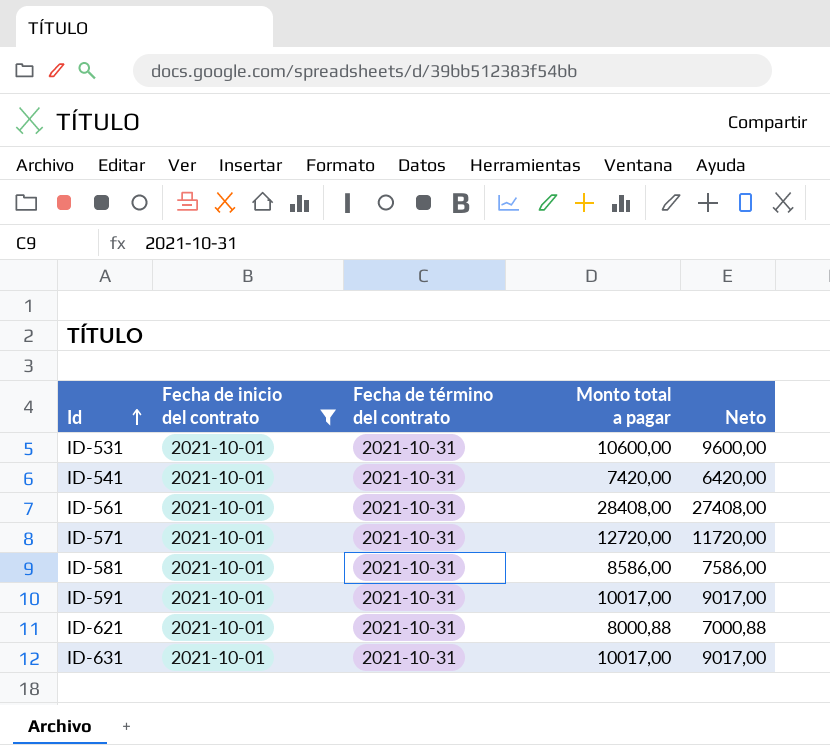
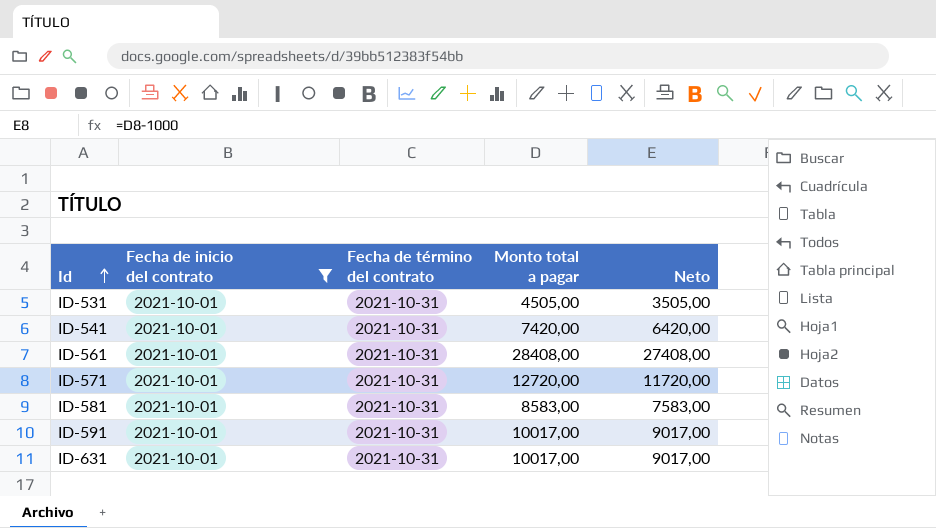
row ID-621: 2021-10-01 | 2021-10-31 | 8000,88 | 7000,88 -> none
ID-531 | Monto total a pagar: 10600,00 -> 4505,00
ID-531 | Neto: 9600,00 -> 3505,00
ID-581 | Monto total a pagar: 8586,00 -> 8583,00
ID-581 | Neto: 7586,00 -> 7583,00

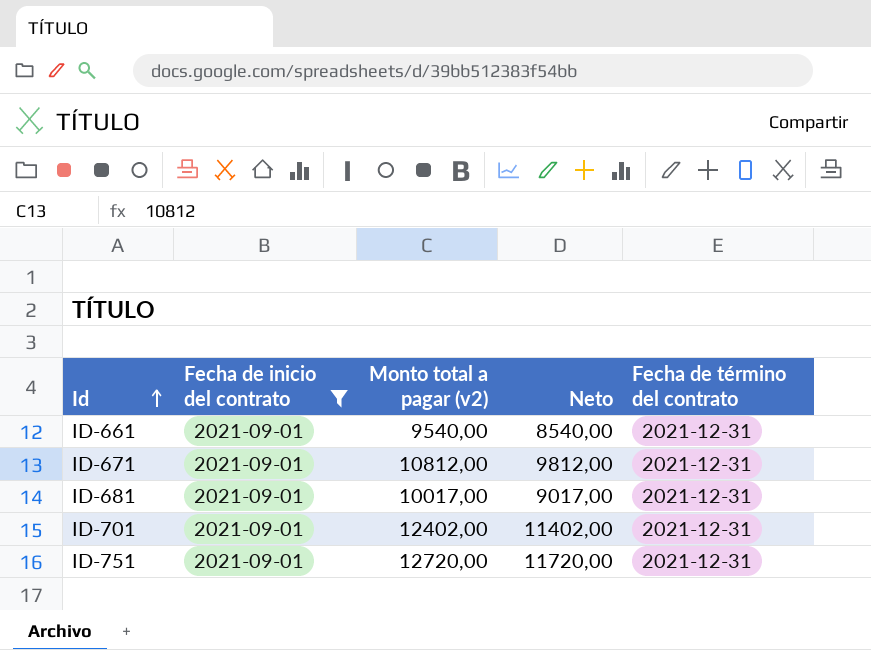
filter: Fecha de inicio del contrato = 2021-10-01 -> Fecha de inicio del contrato = 2021-09-01
column name: Monto total a pagar -> Monto total a pagar (v2)
column Fecha de término del contrato | position: 3 -> 5

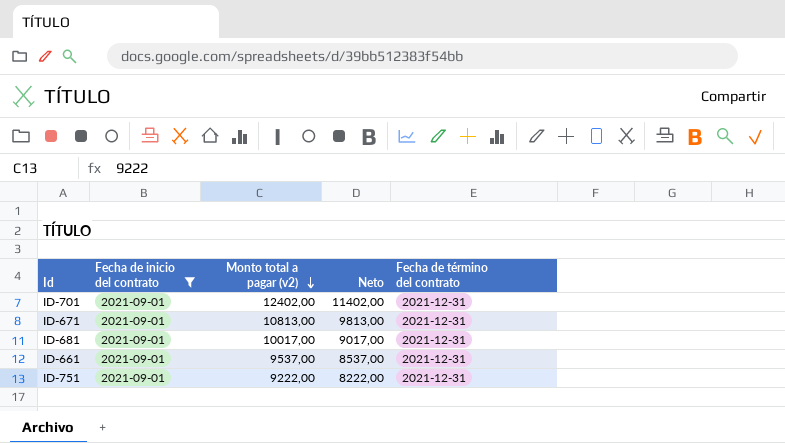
row order: Id ascending -> Monto total a pagar (v2) descending
ID-671 | Monto total a pagar (v2): 10812,00 -> 10813,00
ID-671 | Neto: 9812,00 -> 9813,00
ID-661 | Monto total a pagar (v2): 9540,00 -> 9537,00
ID-661 | Neto: 8540,00 -> 8537,00
ID-751 | Monto total a pagar (v2): 12720,00 -> 9222,00
ID-751 | Neto: 11720,00 -> 8222,00

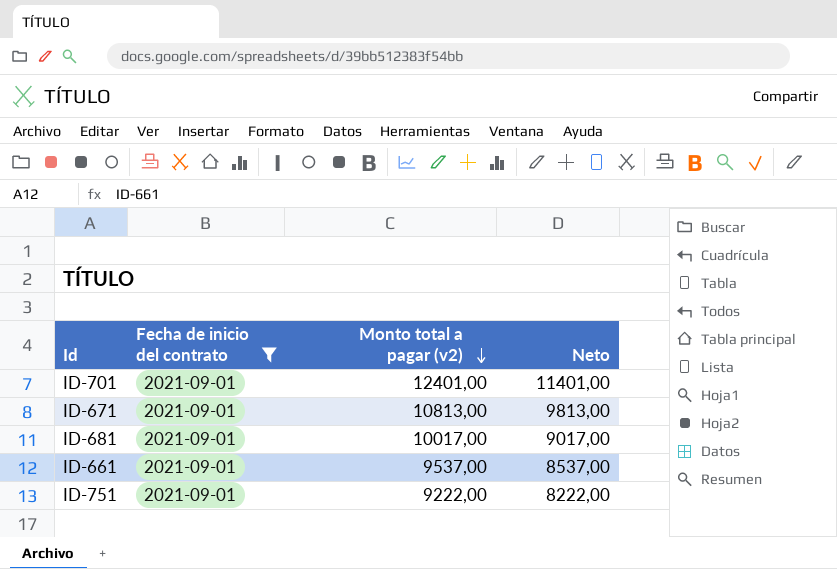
column Fecha de término del contrato | position: 5 -> none
ID-701 | Monto total a pagar (v2): 12402,00 -> 12401,00
ID-701 | Neto: 11402,00 -> 11401,00

